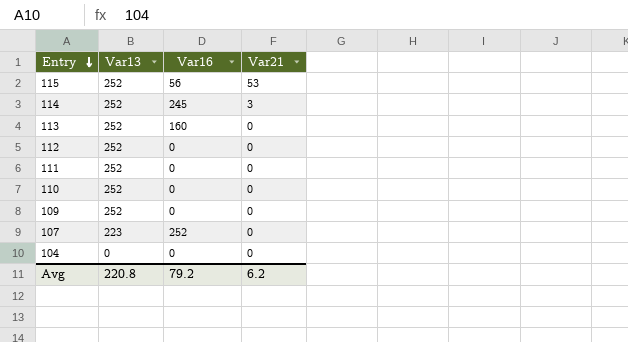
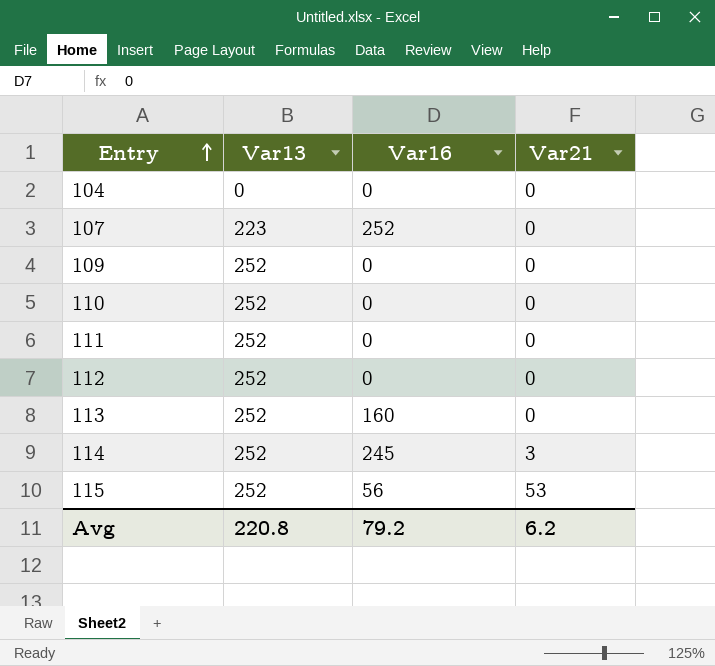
row order: Entry descending -> Entry ascending

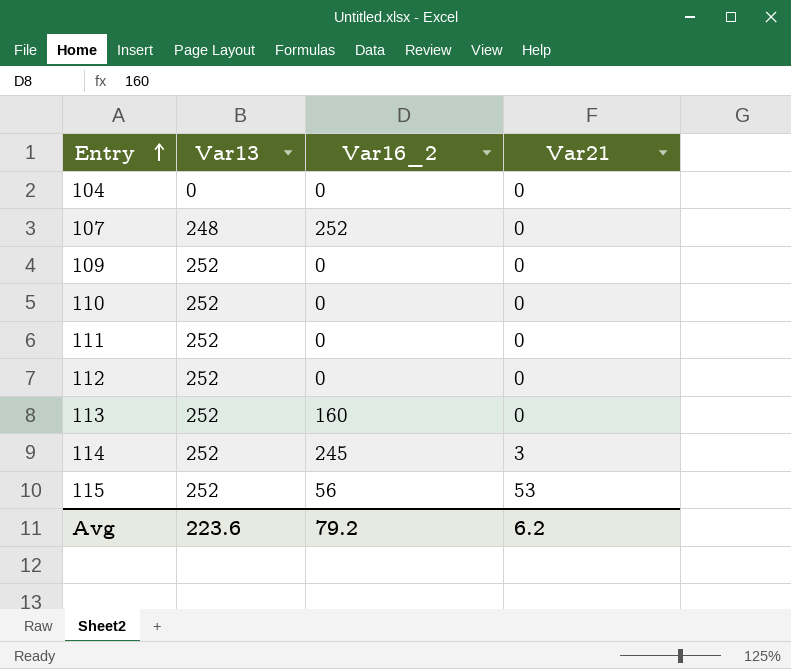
column name: Var16 -> Var16_2
107 | Var13: 223 -> 248
Avg | Var13: 220.8 -> 223.6

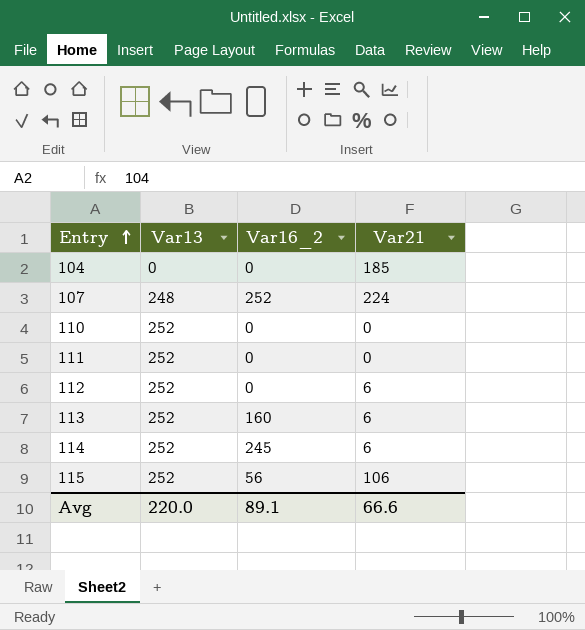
row 109: 252 | 0 | 0 -> none
104 | Var21: 0 -> 185
107 | Var21: 0 -> 224
112 | Var21: 0 -> 6
113 | Var21: 0 -> 6
114 | Var21: 3 -> 6
115 | Var21: 53 -> 106
Avg | Var13: 223.6 -> 220.0
Avg | Var16_2: 79.2 -> 89.1
Avg | Var21: 6.2 -> 66.6

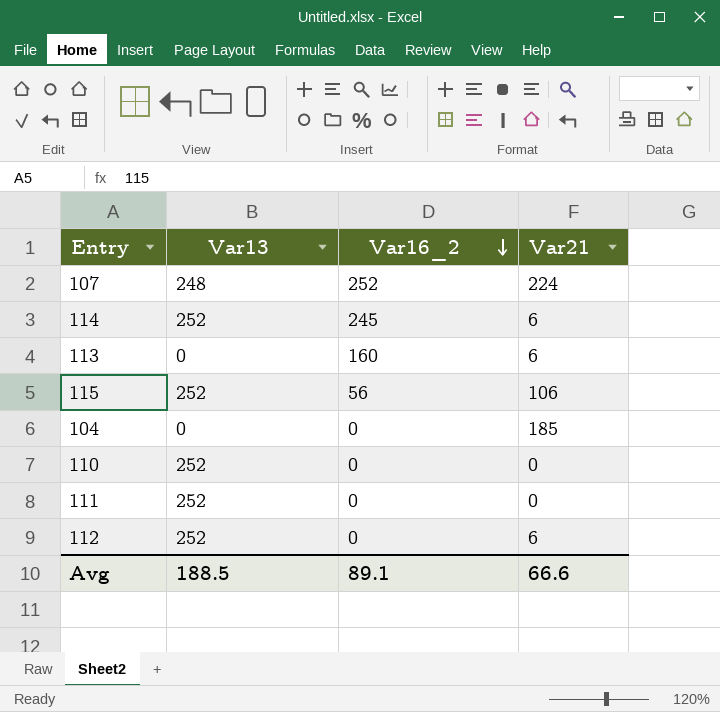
row order: Entry ascending -> Var16_2 descending
113 | Var13: 252 -> 0
Avg | Var13: 220.0 -> 188.5

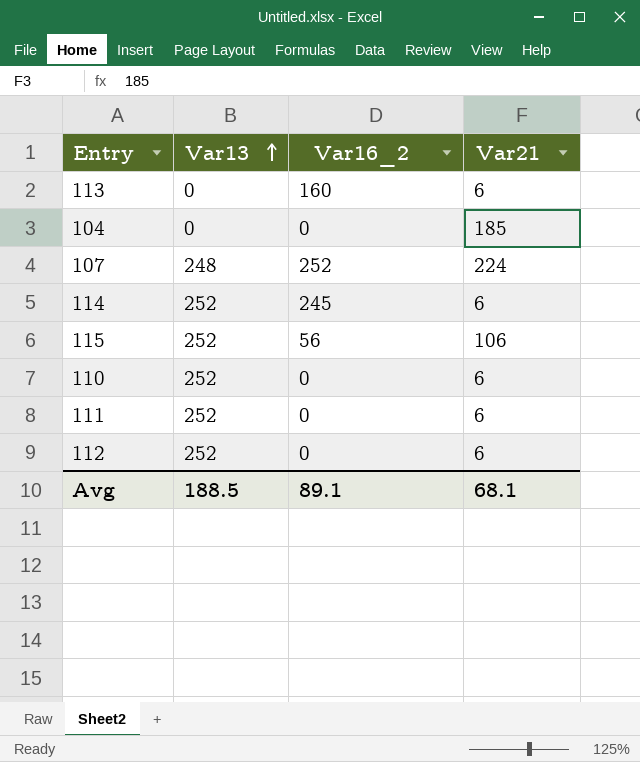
row order: Var16_2 descending -> Var13 ascending
110 | Var21: 0 -> 6
111 | Var21: 0 -> 6
Avg | Var21: 66.6 -> 68.1

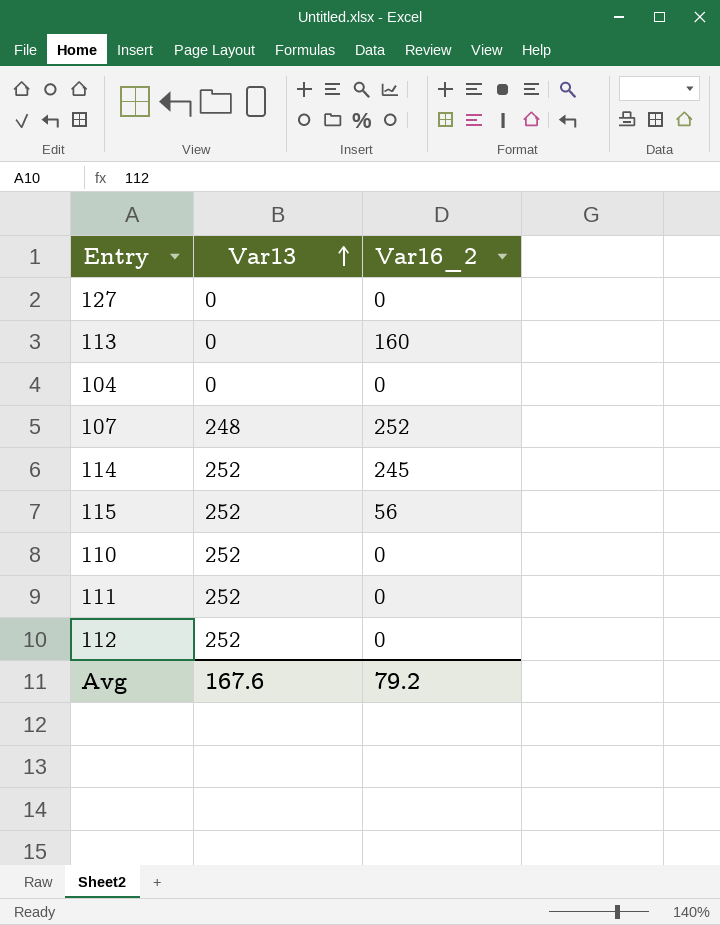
column Var21 | position: 4 -> none
row 127: none -> 0 | 0
Avg | Var13: 188.5 -> 167.6
Avg | Var16_2: 89.1 -> 79.2

